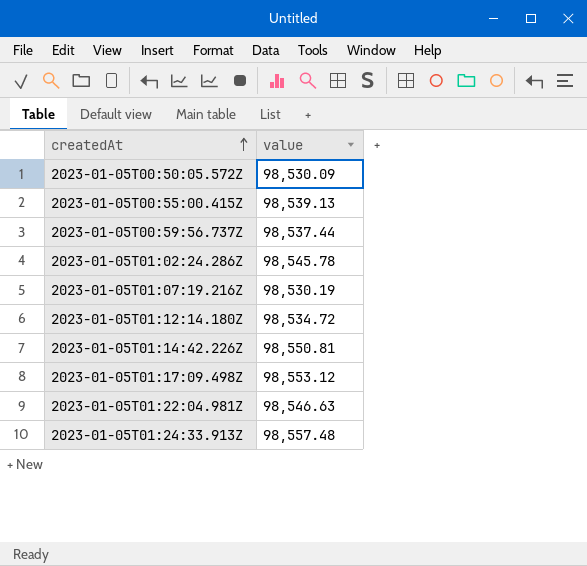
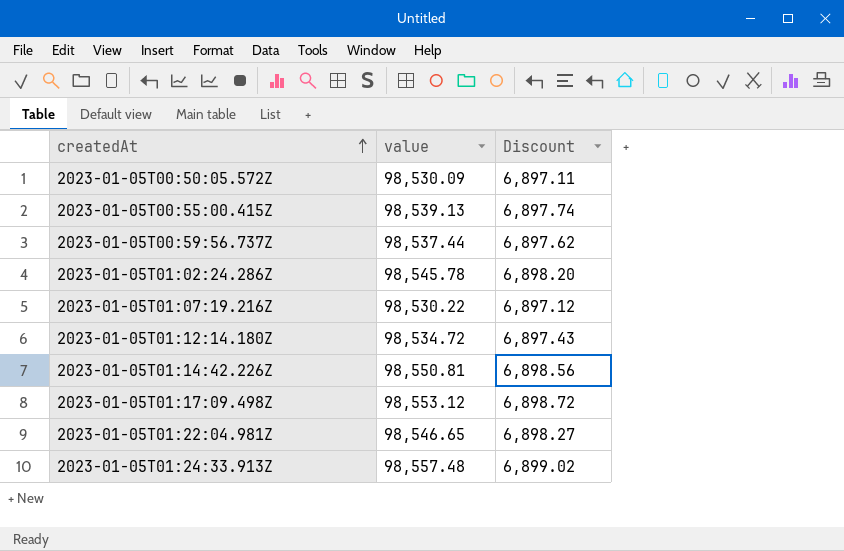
column Discount | formula: none -> [value] * 0.07
2023-01-05T01:07:19.216Z | value: 98,530.19 -> 98,530.22
2023-01-05T01:22:04.981Z | value: 98,546.63 -> 98,546.65

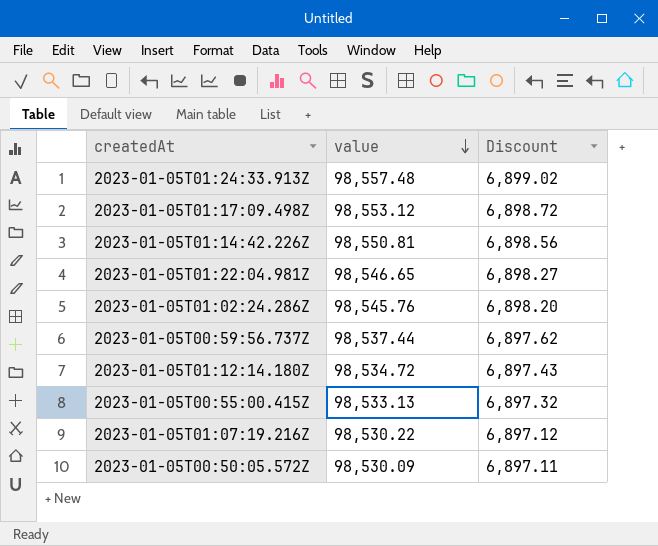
row order: createdAt ascending -> value descending
2023-01-05T01:02:24.286Z | value: 98,545.78 -> 98,545.76
2023-01-05T00:55:00.415Z | value: 98,539.13 -> 98,533.13
2023-01-05T00:55:00.415Z | Discount: 6,897.74 -> 6,897.32

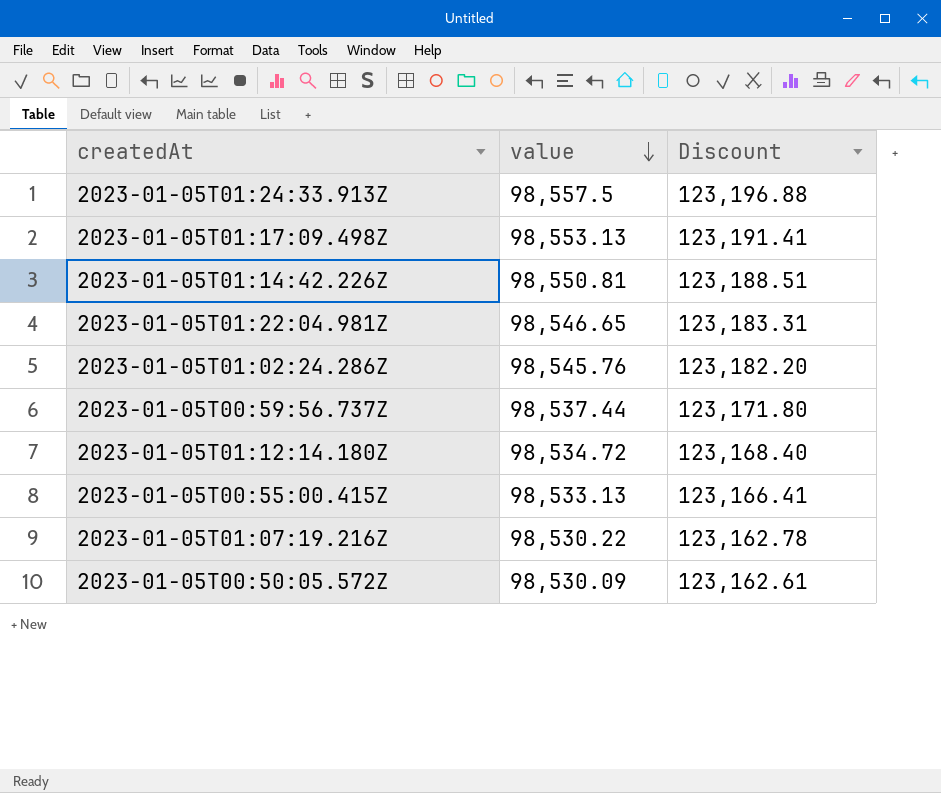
column Discount | formula: [value] * 0.07 -> [value] * 1.25
2023-01-05T01:24:33.913Z | value: 98,557.48 -> 98,557.5
2023-01-05T01:17:09.498Z | value: 98,553.12 -> 98,553.13

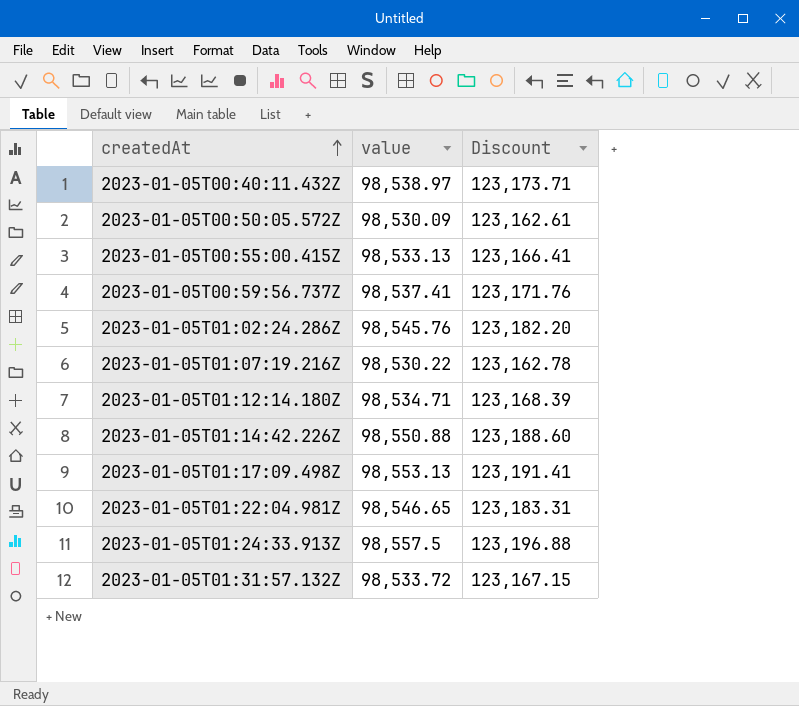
row order: value descending -> createdAt ascending
row 2023-01-05T00:40:11.432Z: none -> 98,538.97 | 123,173.71
2023-01-05T00:59:56.737Z | value: 98,537.44 -> 98,537.41
2023-01-05T00:59:56.737Z | Discount: 123,171.80 -> 123,171.76
2023-01-05T01:12:14.180Z | value: 98,534.72 -> 98,534.71
2023-01-05T01:12:14.180Z | Discount: 123,168.40 -> 123,168.39
2023-01-05T01:14:42.226Z | value: 98,550.81 -> 98,550.88
2023-01-05T01:14:42.226Z | Discount: 123,188.51 -> 123,188.60
row 2023-01-05T01:31:57.132Z: none -> 98,533.72 | 123,167.15

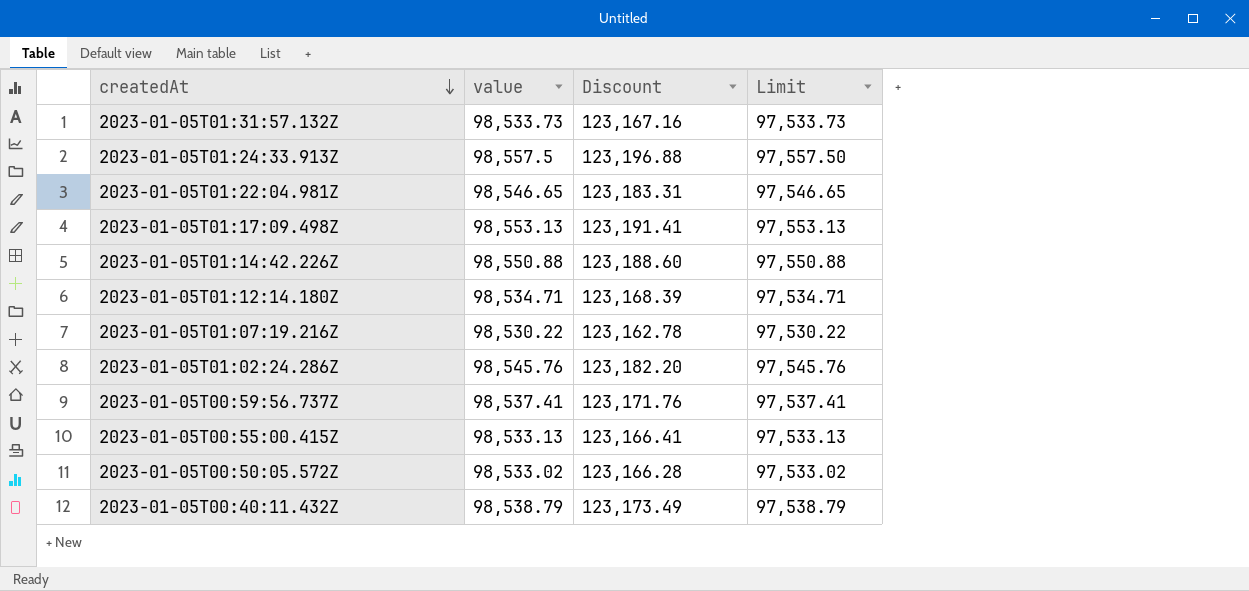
row order: createdAt ascending -> createdAt descending
column Limit | formula: none -> [value] - 1000
2023-01-05T01:31:57.132Z | value: 98,533.72 -> 98,533.73
2023-01-05T01:31:57.132Z | Discount: 123,167.15 -> 123,167.16
2023-01-05T00:50:05.572Z | value: 98,530.09 -> 98,533.02
2023-01-05T00:50:05.572Z | Discount: 123,162.61 -> 123,166.28
2023-01-05T00:40:11.432Z | value: 98,538.97 -> 98,538.79
2023-01-05T00:40:11.432Z | Discount: 123,173.71 -> 123,173.49

